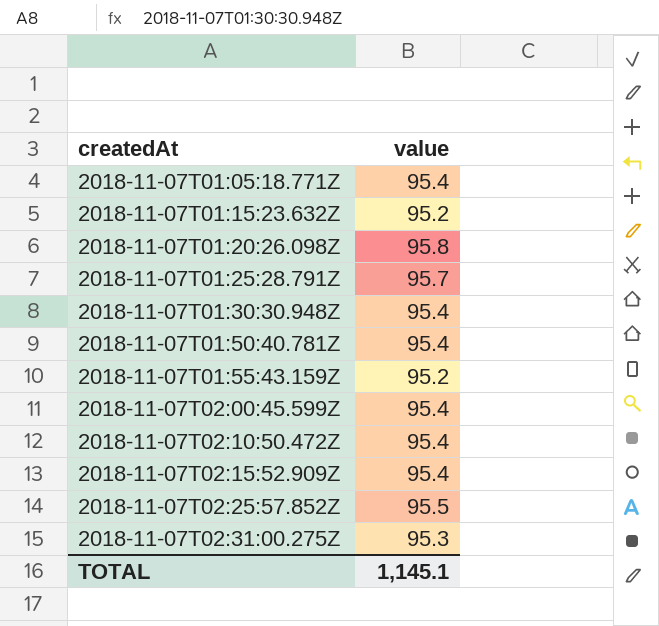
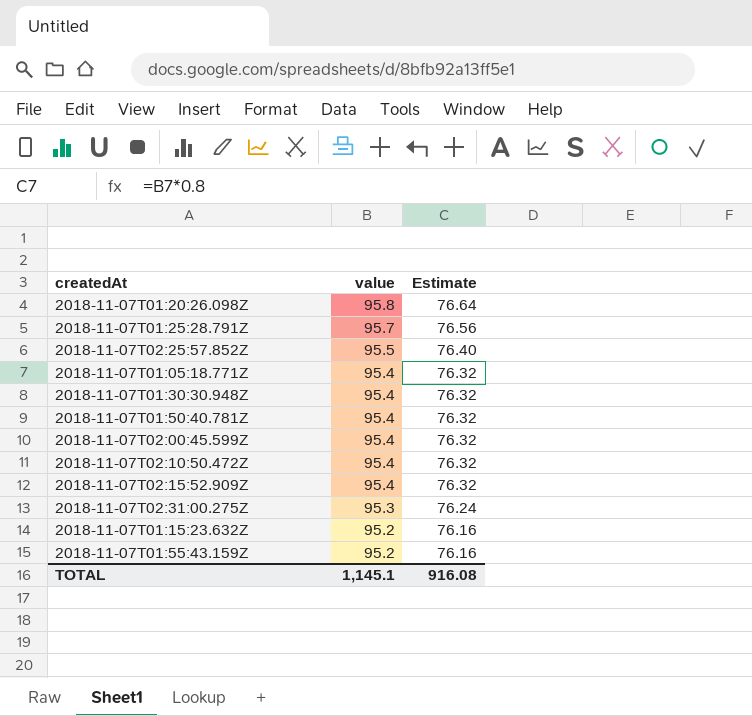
row order: createdAt ascending -> value descending
column Estimate | formula: none -> [value] * 0.8

